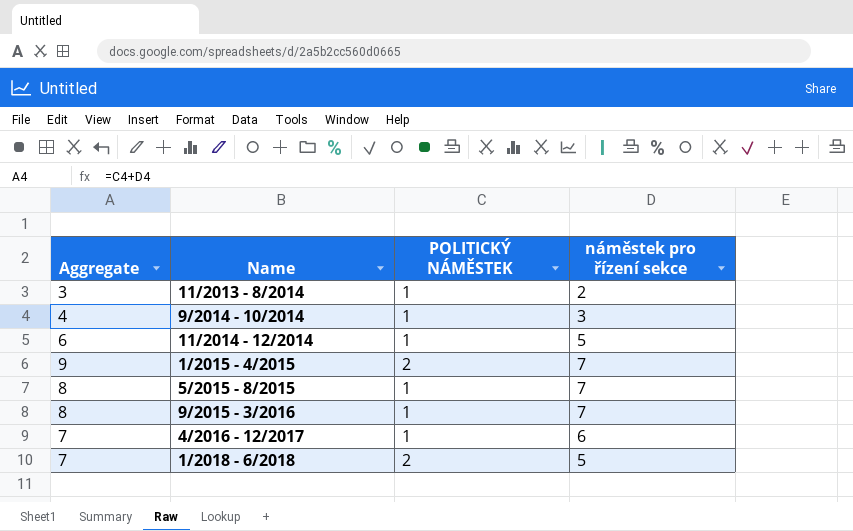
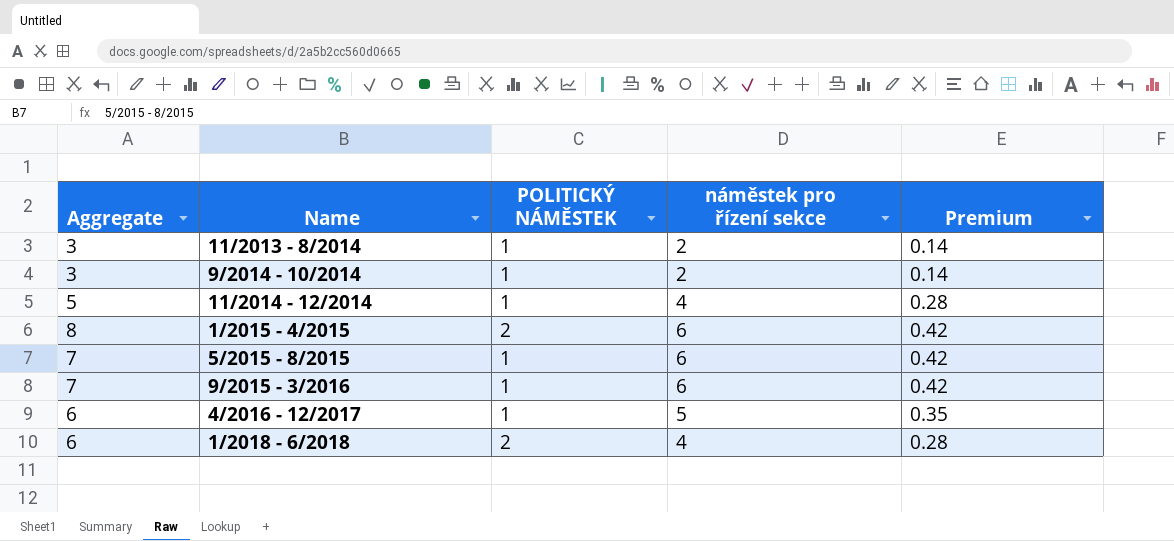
column Premium | formula: none -> [náměstek pro řízení sekce] * 0.07
9/2014 - 10/2014 | Aggregate: 4 -> 3
9/2014 - 10/2014 | náměstek pro řízení sekce: 3 -> 2
11/2014 - 12/2014 | Aggregate: 6 -> 5
11/2014 - 12/2014 | náměstek pro řízení sekce: 5 -> 4
1/2015 - 4/2015 | Aggregate: 9 -> 8
1/2015 - 4/2015 | náměstek pro řízení sekce: 7 -> 6
5/2015 - 8/2015 | Aggregate: 8 -> 7
5/2015 - 8/2015 | náměstek pro řízení sekce: 7 -> 6
9/2015 - 3/2016 | Aggregate: 8 -> 7
9/2015 - 3/2016 | náměstek pro řízení sekce: 7 -> 6
4/2016 - 12/2017 | Aggregate: 7 -> 6
4/2016 - 12/2017 | náměstek pro řízení sekce: 6 -> 5
1/2018 - 6/2018 | Aggregate: 7 -> 6
1/2018 - 6/2018 | náměstek pro řízení sekce: 5 -> 4

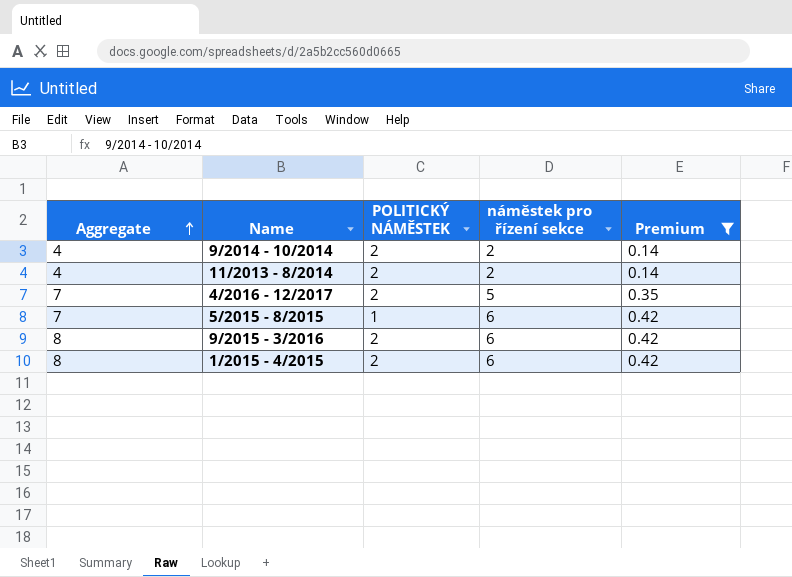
filter: none -> Premium != 0.28
row order: none -> Aggregate ascending
9/2014 - 10/2014 | Aggregate: 3 -> 4
9/2014 - 10/2014 | POLITICKÝ NÁMĚSTEK: 1 -> 2
11/2013 - 8/2014 | Aggregate: 3 -> 4
11/2013 - 8/2014 | POLITICKÝ NÁMĚSTEK: 1 -> 2
4/2016 - 12/2017 | Aggregate: 6 -> 7
4/2016 - 12/2017 | POLITICKÝ NÁMĚSTEK: 1 -> 2
9/2015 - 3/2016 | Aggregate: 7 -> 8
9/2015 - 3/2016 | POLITICKÝ NÁMĚSTEK: 1 -> 2

